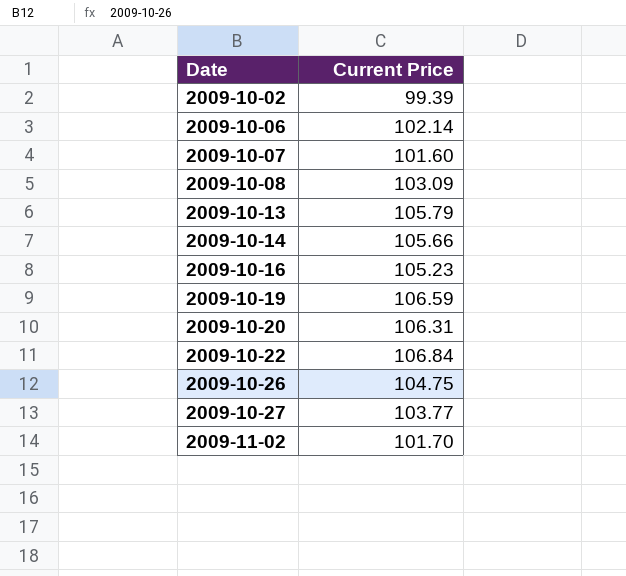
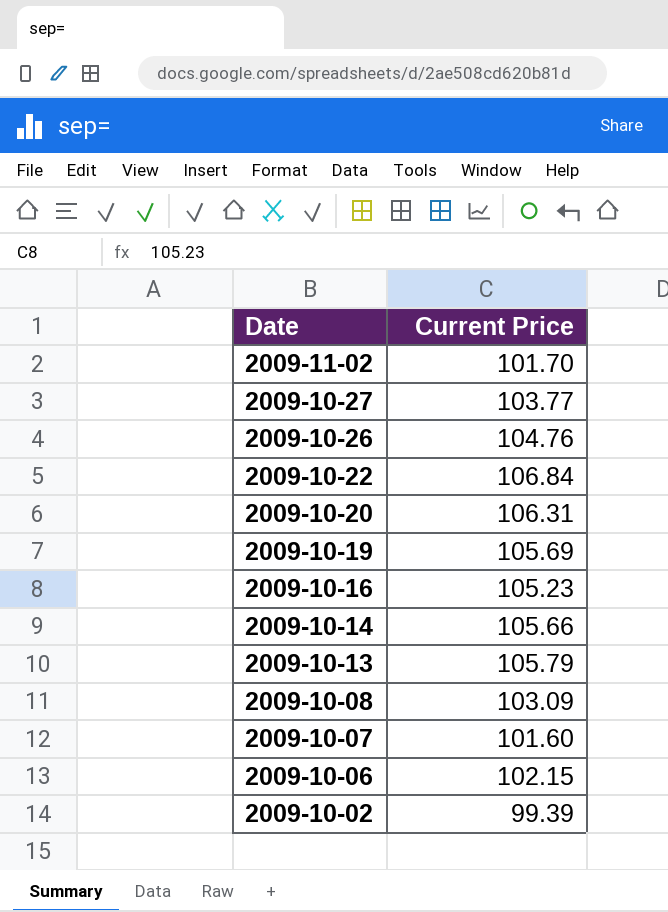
row order: Date ascending -> Date descending
2009-10-26 | Current Price: 104.75 -> 104.76
2009-10-19 | Current Price: 106.59 -> 105.69
2009-10-06 | Current Price: 102.14 -> 102.15

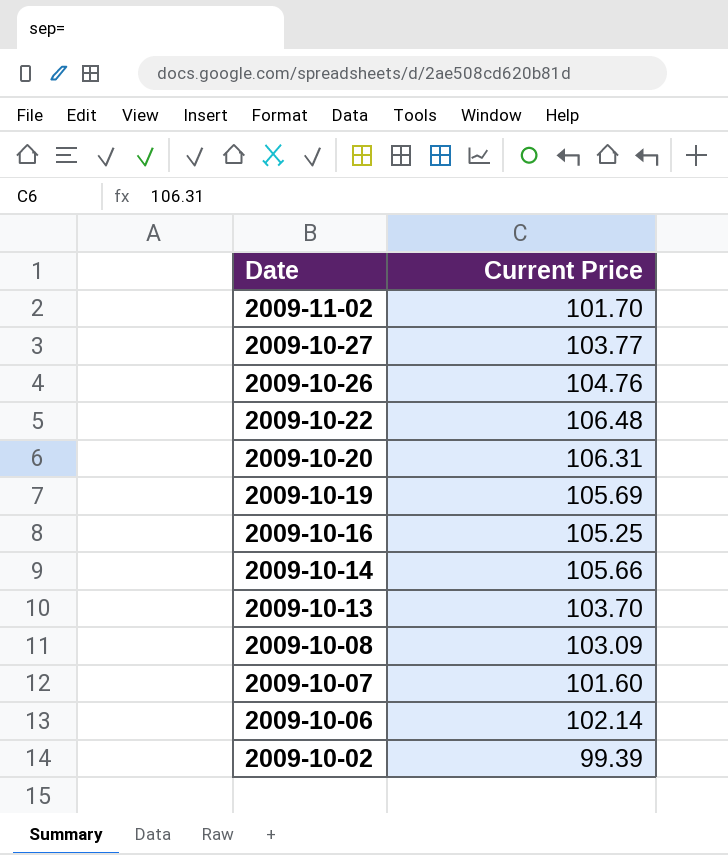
2009-10-22 | Current Price: 106.84 -> 106.48
2009-10-16 | Current Price: 105.23 -> 105.25
2009-10-13 | Current Price: 105.79 -> 103.70
2009-10-06 | Current Price: 102.15 -> 102.14

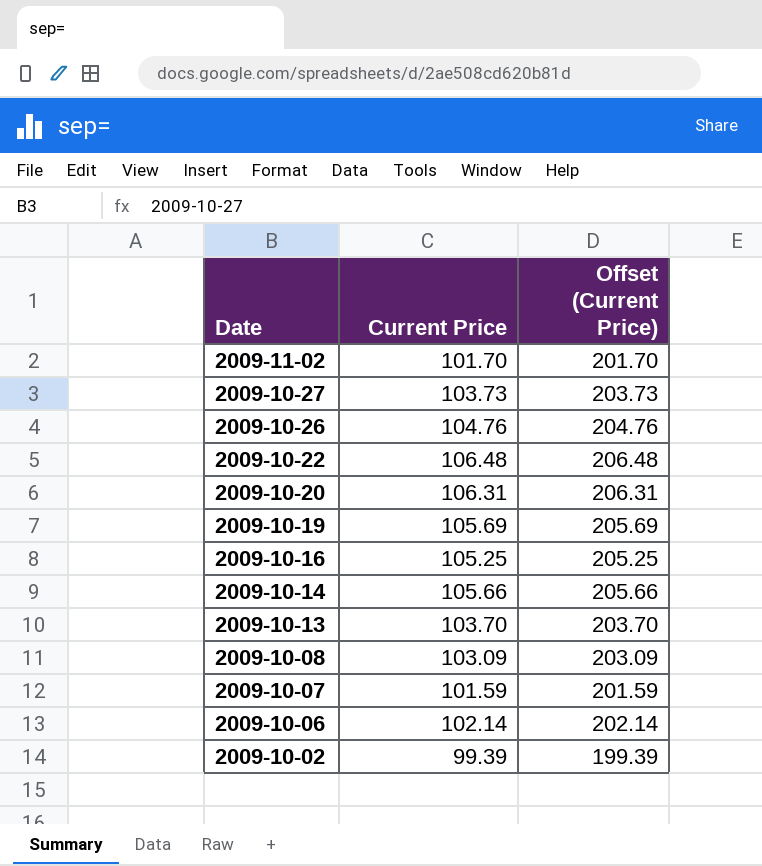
column Offset (Current Price) | formula: none -> [Current Price] + 100
2009-10-27 | Current Price: 103.77 -> 103.73
2009-10-07 | Current Price: 101.60 -> 101.59

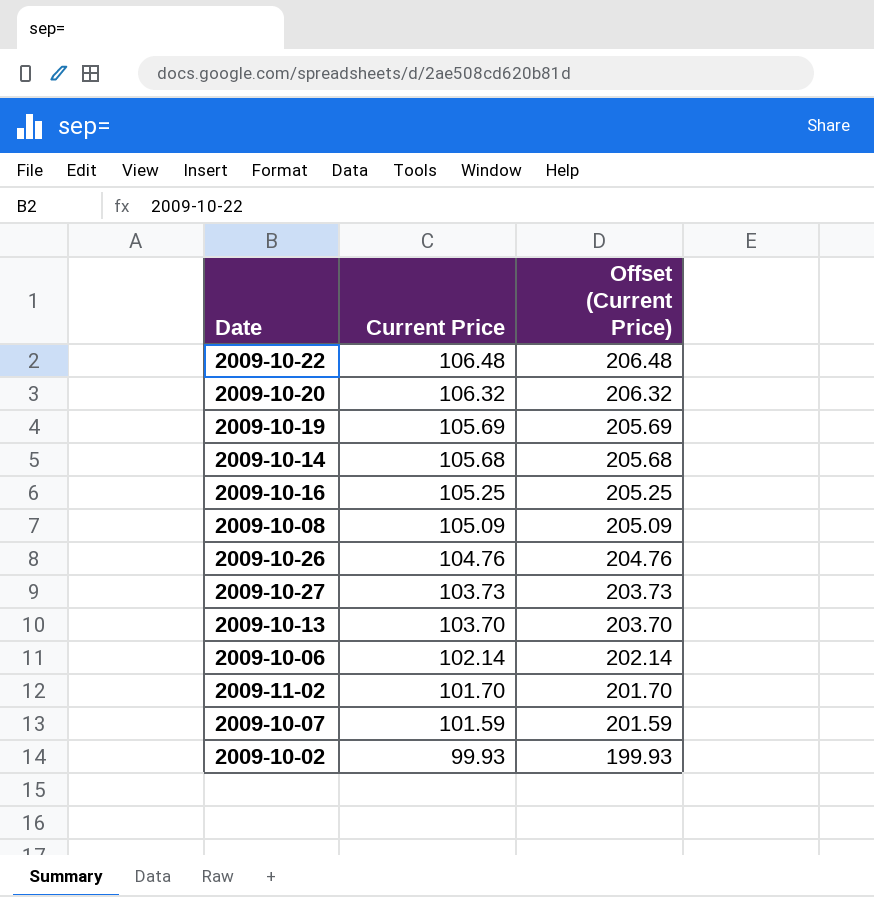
row order: Date descending -> Current Price descending
2009-10-20 | Current Price: 106.31 -> 106.32
2009-10-20 | Offset (Current Price): 206.31 -> 206.32
2009-10-14 | Current Price: 105.66 -> 105.68
2009-10-14 | Offset (Current Price): 205.66 -> 205.68
2009-10-08 | Current Price: 103.09 -> 105.09
2009-10-08 | Offset (Current Price): 203.09 -> 205.09
2009-10-02 | Current Price: 99.39 -> 99.93
2009-10-02 | Offset (Current Price): 199.39 -> 199.93

